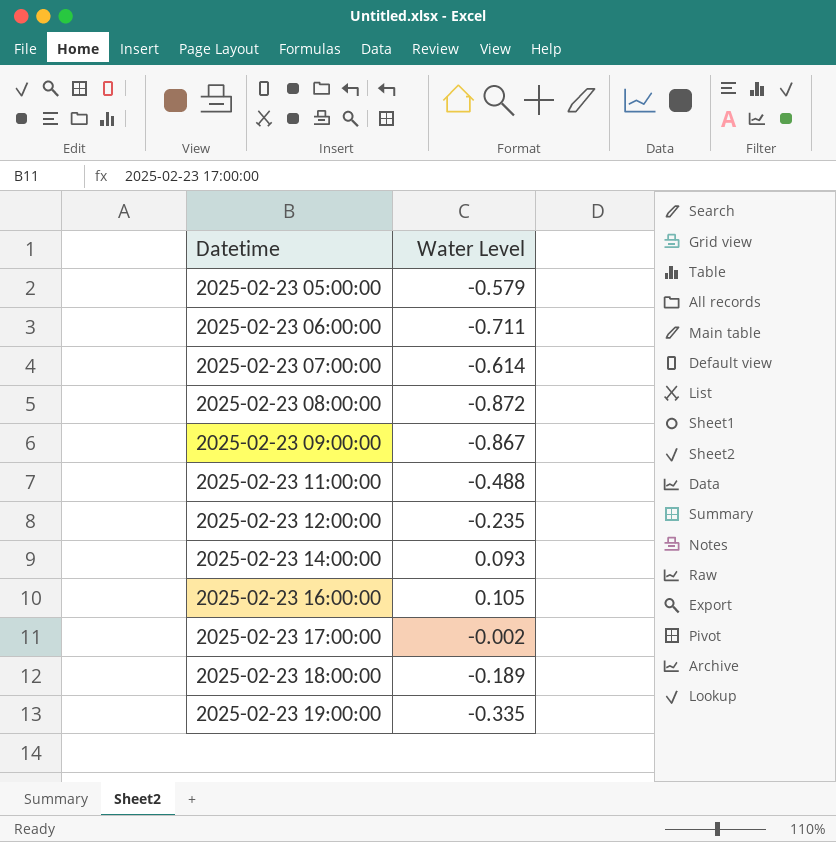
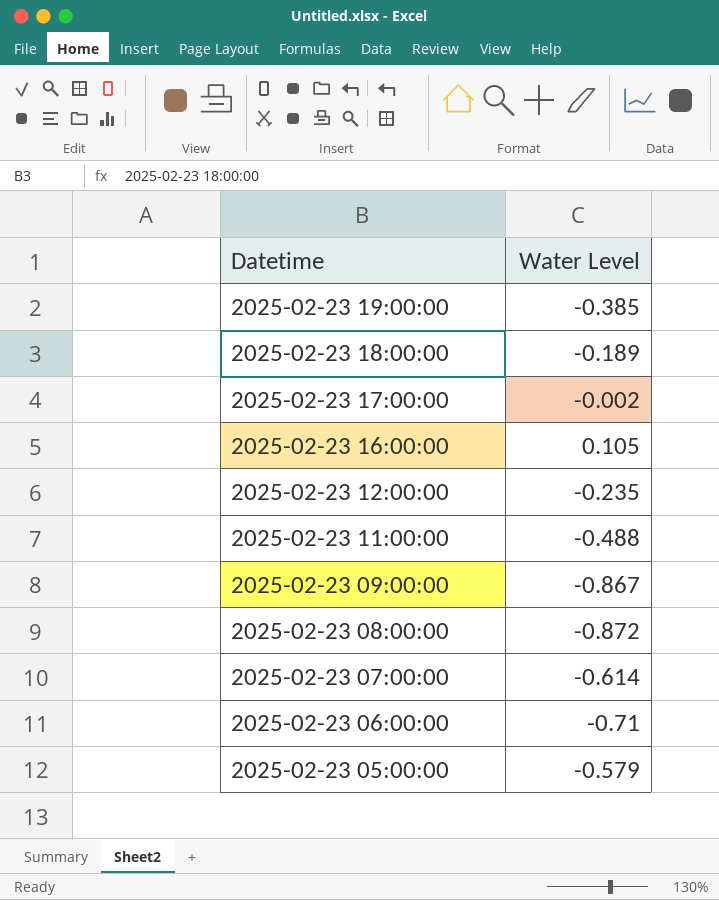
row order: Datetime ascending -> Datetime descending
row 2025-02-23 14:00:00: 0.093 -> none
2025-02-23 19:00:00 | Water Level: -0.335 -> -0.385
2025-02-23 06:00:00 | Water Level: -0.711 -> -0.71

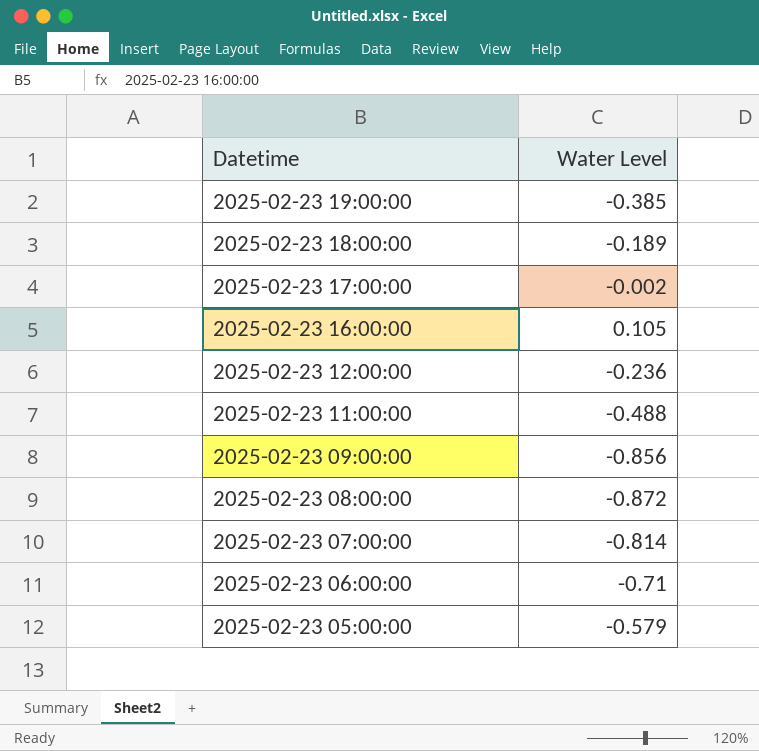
2025-02-23 12:00:00 | Water Level: -0.235 -> -0.236
2025-02-23 09:00:00 | Water Level: -0.867 -> -0.856
2025-02-23 07:00:00 | Water Level: -0.614 -> -0.814

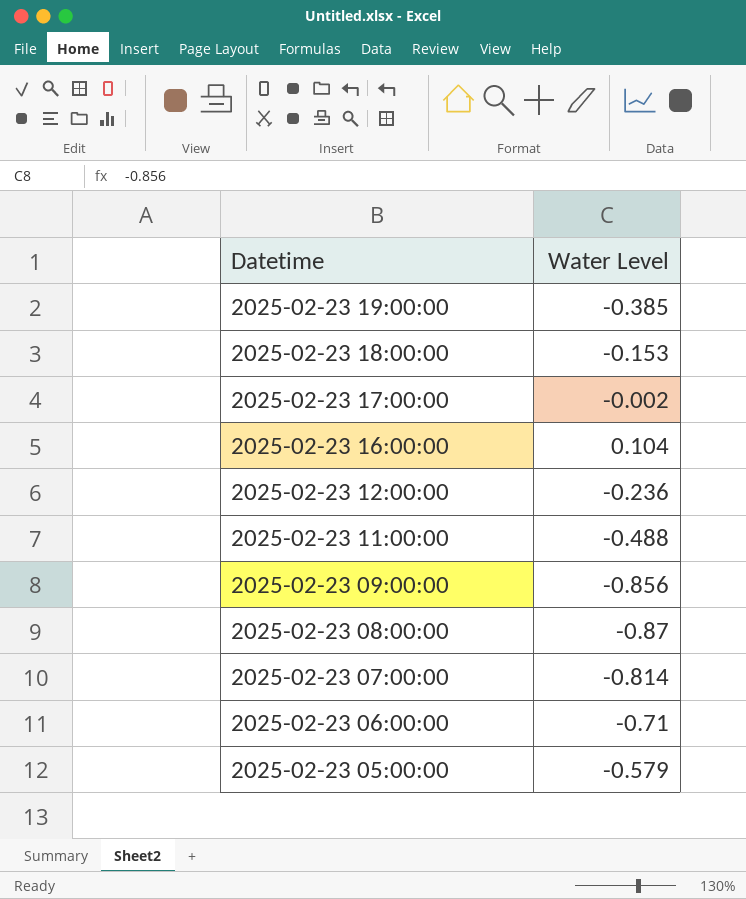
2025-02-23 18:00:00 | Water Level: -0.189 -> -0.153
2025-02-23 16:00:00 | Water Level: 0.105 -> 0.104
2025-02-23 08:00:00 | Water Level: -0.872 -> -0.87

